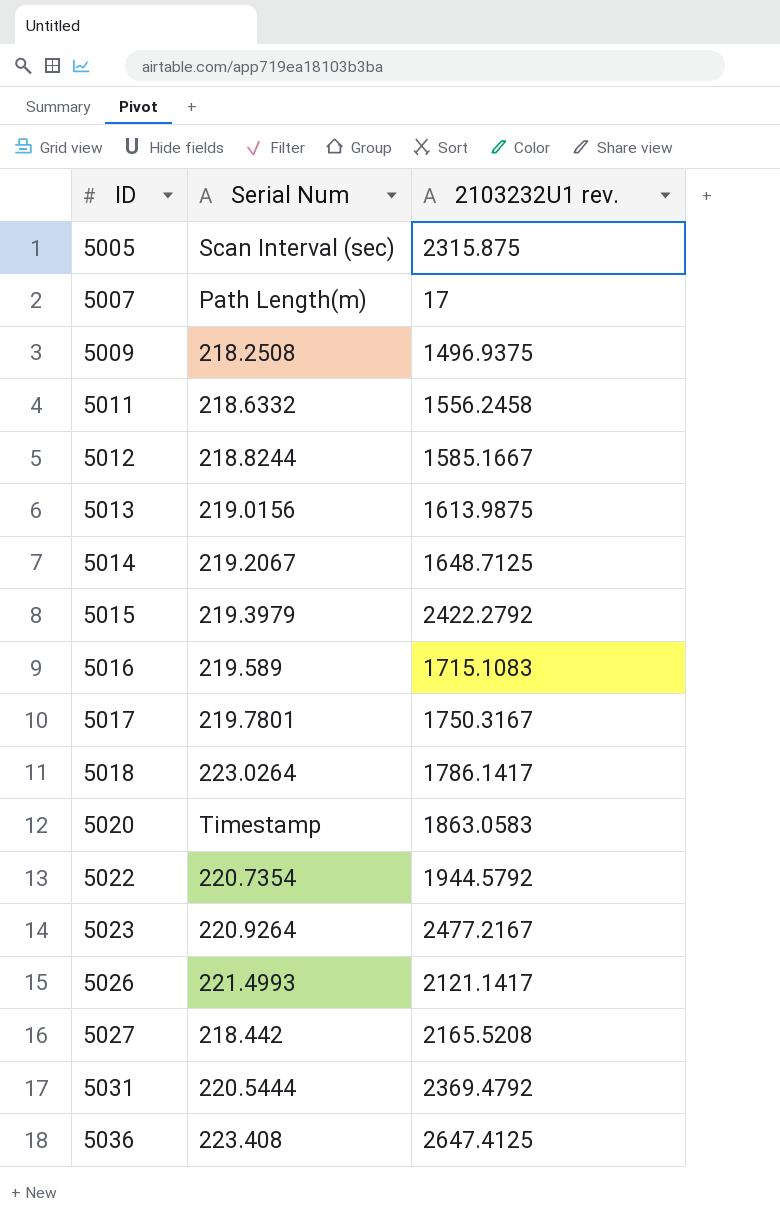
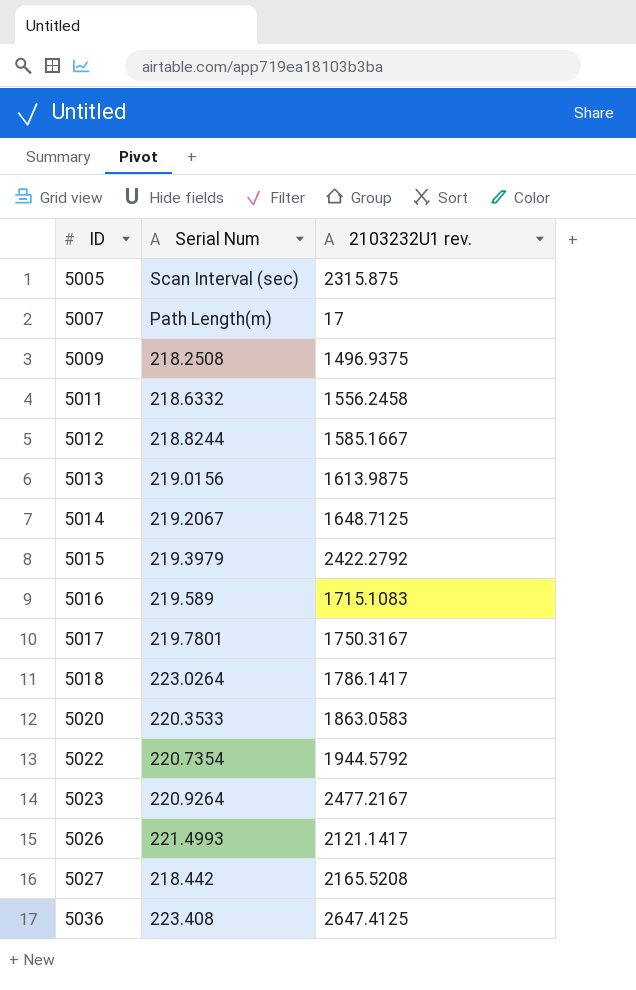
row 5031: 220.5444 | 2369.4792 -> none
5020 | Serial Num: Timestamp -> 220.3533

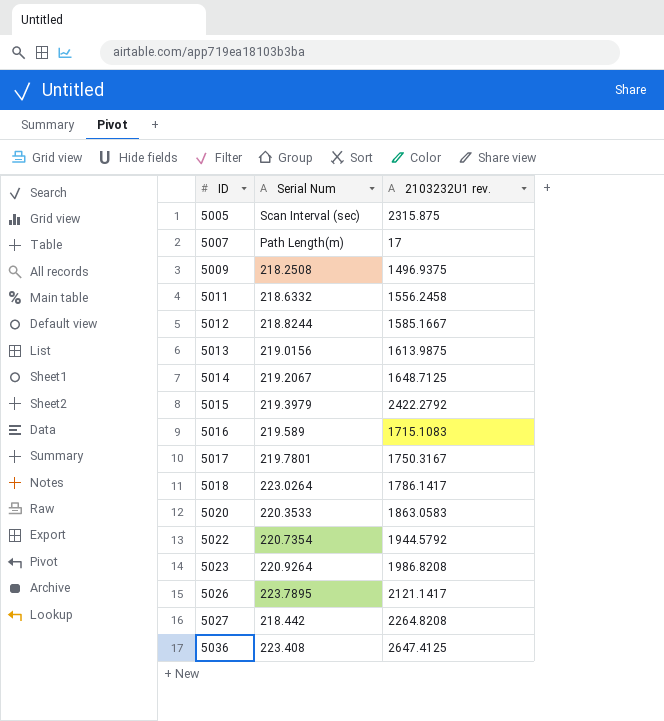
5023 | 2103232U1 rev.: 2477.2167 -> 1986.8208
5026 | Serial Num: 221.4993 -> 223.7895
5027 | 2103232U1 rev.: 2165.5208 -> 2264.8208

